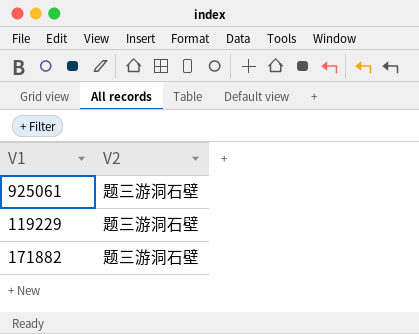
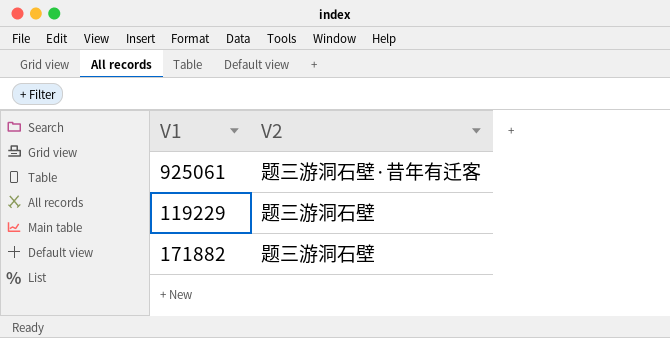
925061 | V2: 题三游洞石壁 -> 题三游洞石壁·昔年有迁客

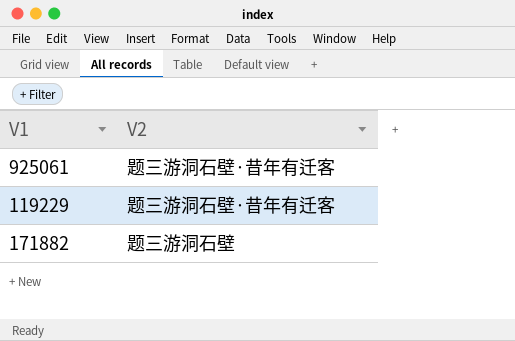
119229 | V2: 题三游洞石壁 -> 题三游洞石壁·昔年有迁客

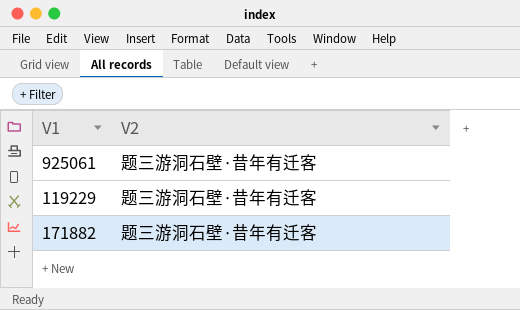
171882 | V2: 题三游洞石壁 -> 题三游洞石壁·昔年有迁客

